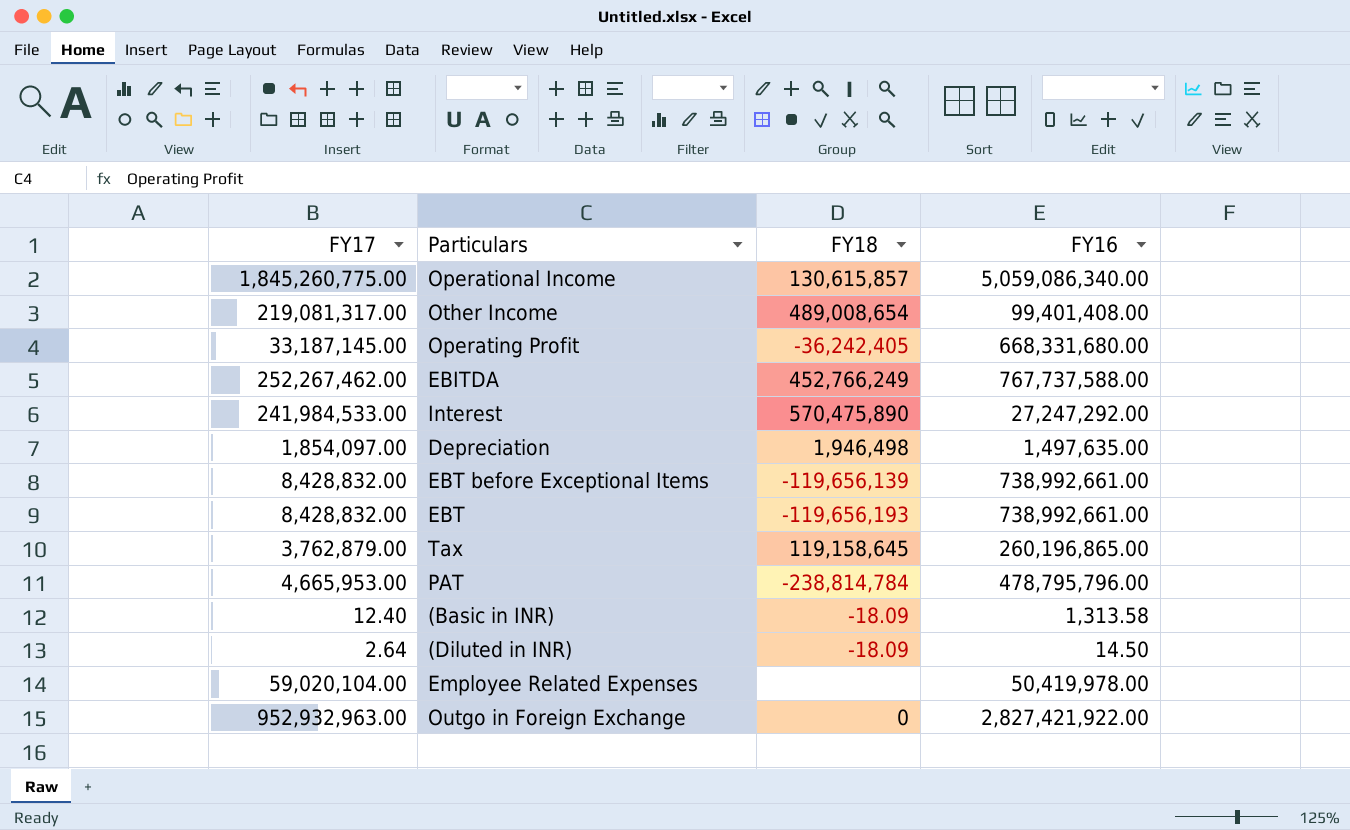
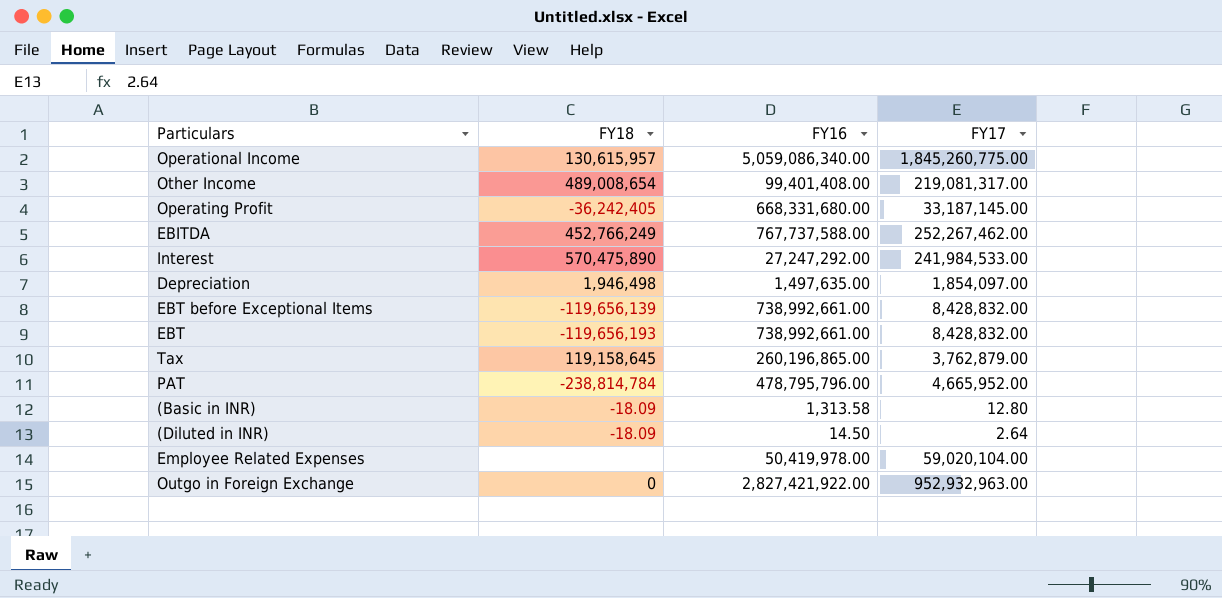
column FY17 | position: 1 -> 4
Operational Income | FY18: 130,615,857 -> 130,615,957
PAT | FY17: 4,665,953.00 -> 4,665,952.00
(Basic in INR) | FY17: 12.40 -> 12.80

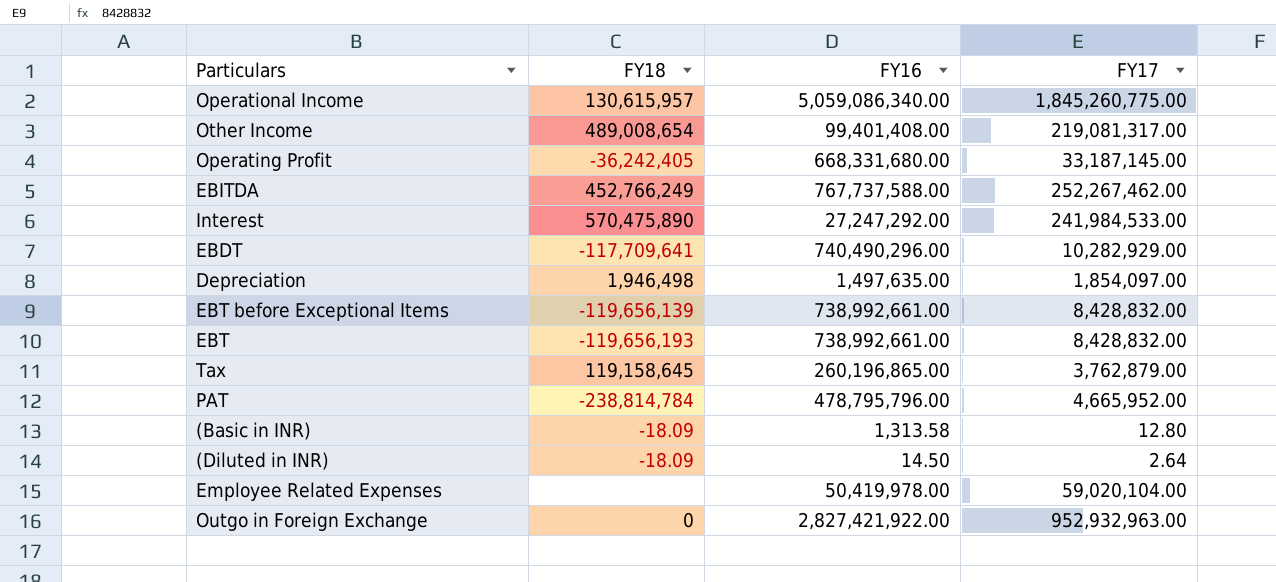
row EBDT: none -> -117,709,641 | 740,490,296.00 | 10,282,929.00

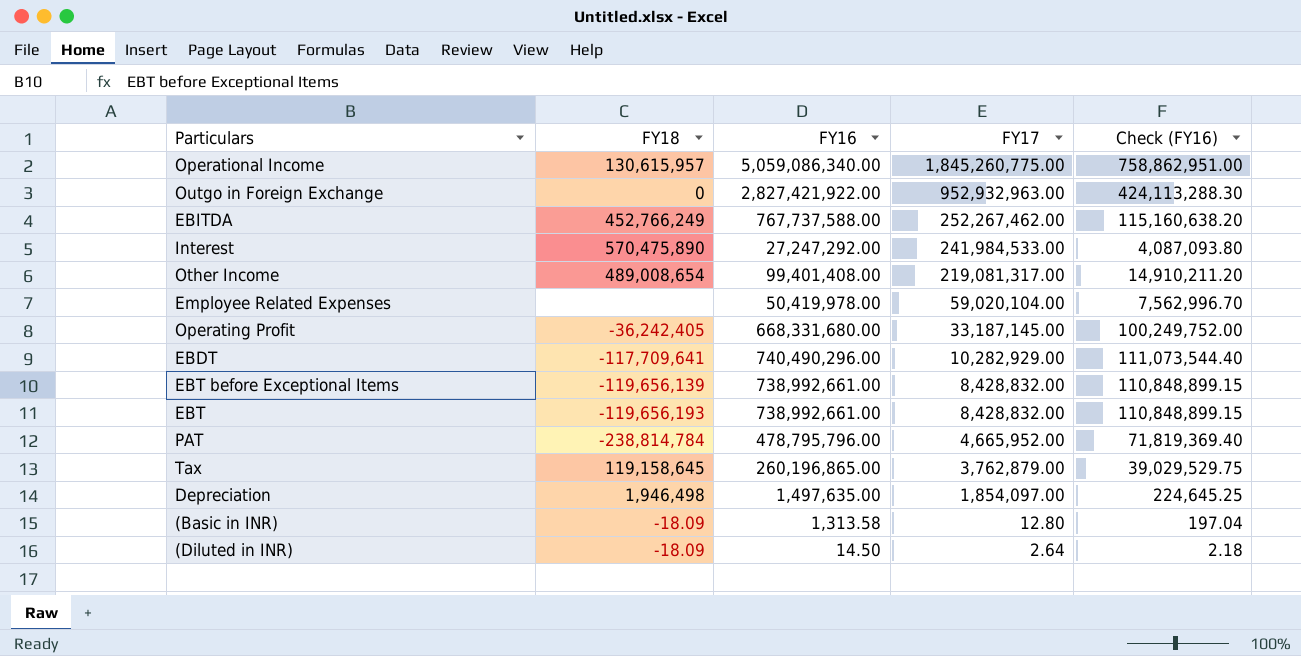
row order: none -> FY17 descending
column Check (FY16) | formula: none -> [FY16] * 0.15

